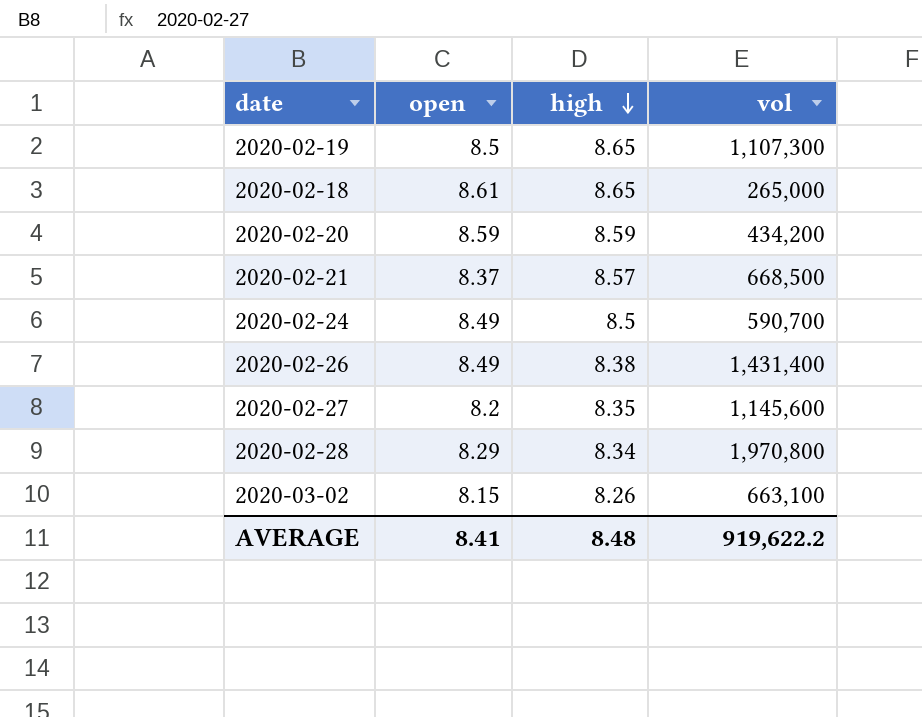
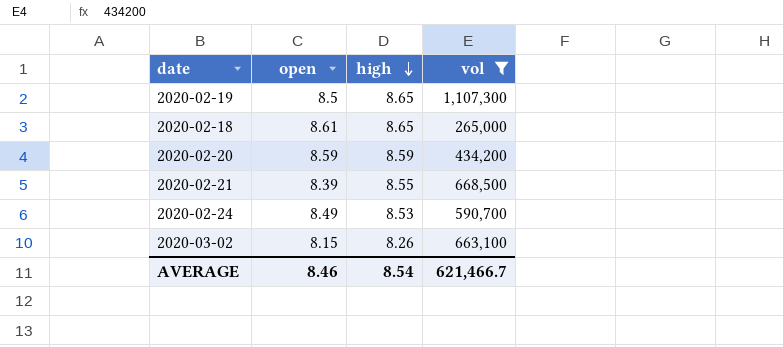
filter: none -> vol <= 1,107,300
2020-02-21 | open: 8.37 -> 8.39
2020-02-21 | high: 8.57 -> 8.55
2020-02-24 | high: 8.5 -> 8.53
AVERAGE | open: 8.41 -> 8.46
AVERAGE | high: 8.48 -> 8.54
AVERAGE | vol: 919,622.2 -> 621,466.7

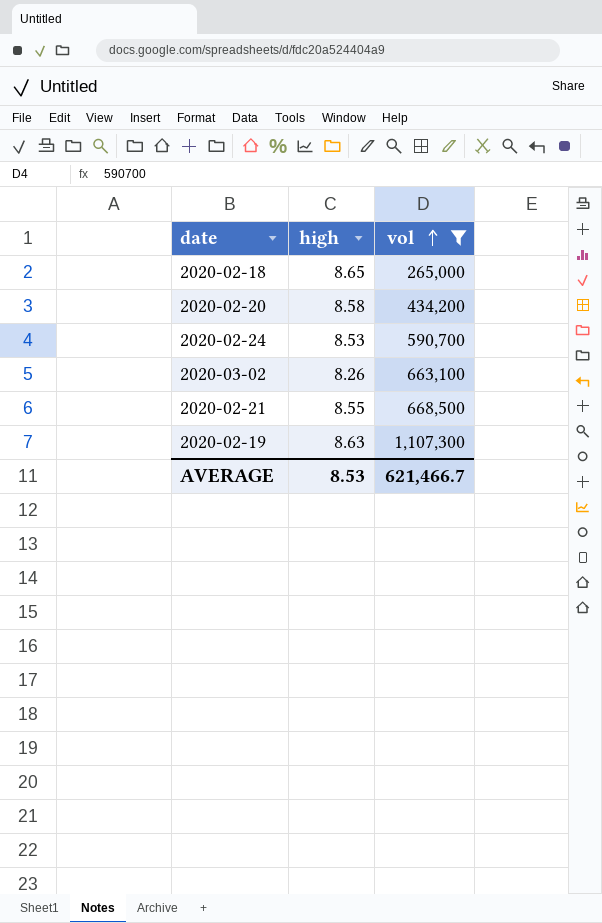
row order: high descending -> vol ascending
column open | position: 2 -> none
2020-02-20 | high: 8.59 -> 8.58
2020-02-19 | high: 8.65 -> 8.63
AVERAGE | high: 8.54 -> 8.53

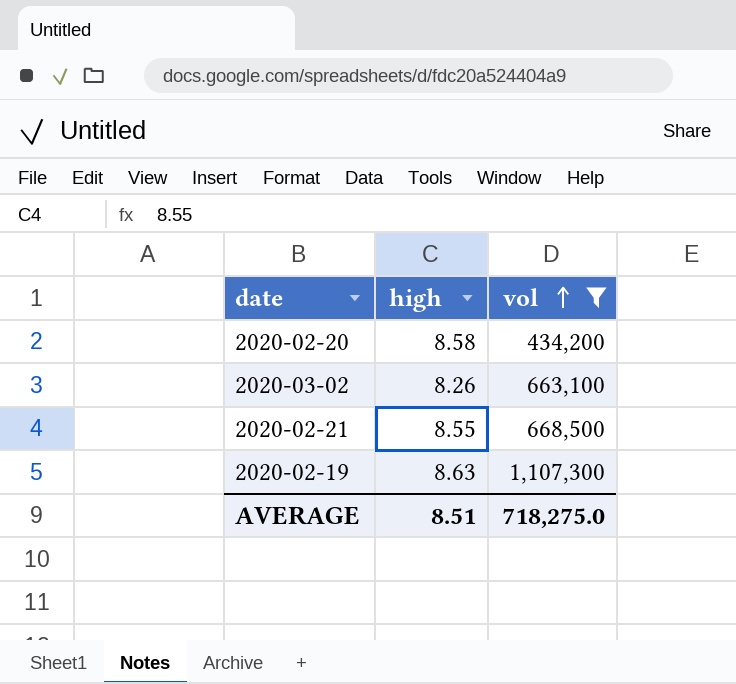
row 2020-02-18: 8.65 | 265,000 -> none
row 2020-02-24: 8.53 | 590,700 -> none
AVERAGE | high: 8.53 -> 8.51
AVERAGE | vol: 621,466.7 -> 718,275.0

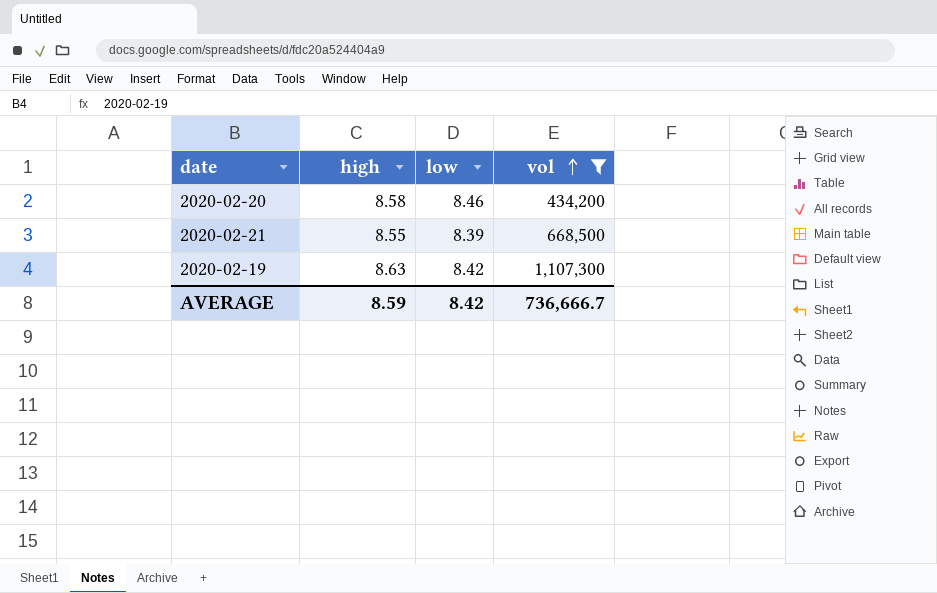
column low | position: none -> 3
row 2020-03-02: 8.26 | 663,100 -> none
AVERAGE | high: 8.51 -> 8.59
AVERAGE | vol: 718,275.0 -> 736,666.7

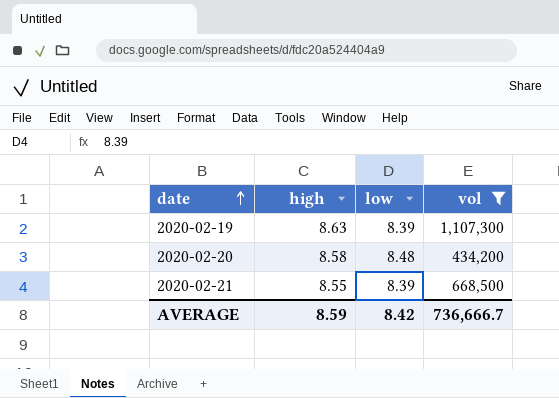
row order: vol ascending -> date ascending
2020-02-19 | low: 8.42 -> 8.39
2020-02-20 | low: 8.46 -> 8.48

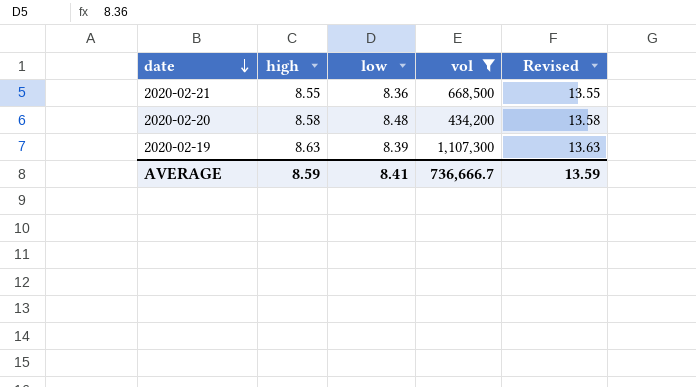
row order: date ascending -> date descending
column Revised | formula: none -> [high] + 5
2020-02-21 | low: 8.39 -> 8.36
AVERAGE | low: 8.42 -> 8.41

